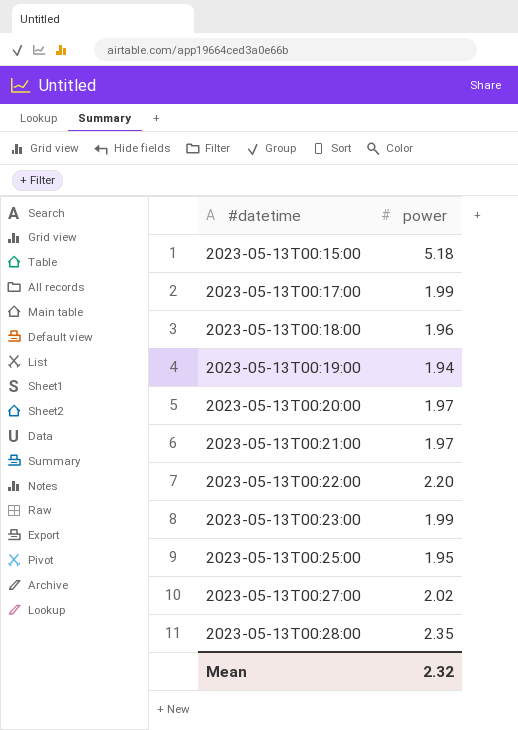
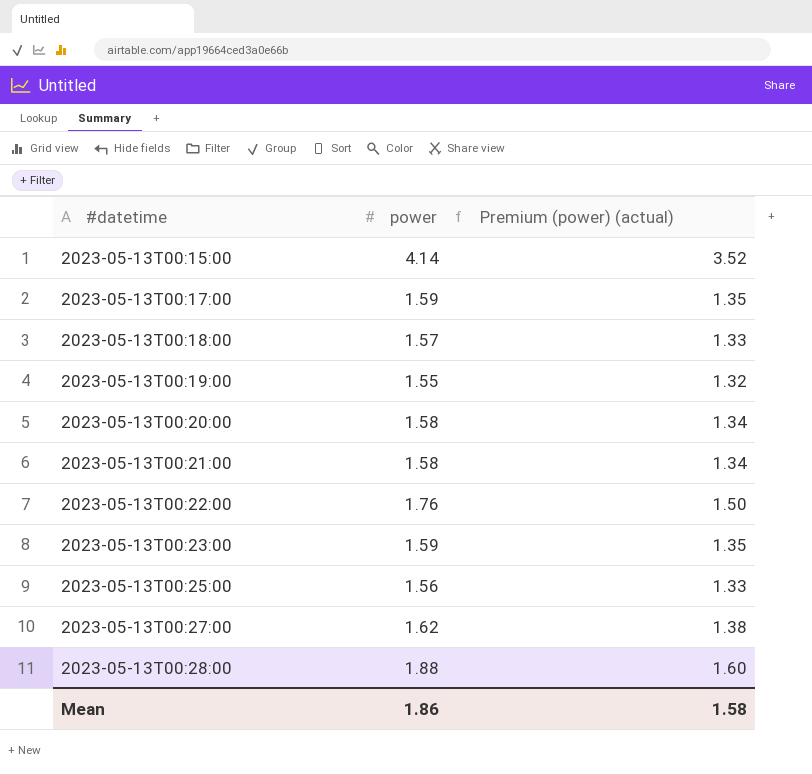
column Premium (power) (actual) | formula: none -> [power] * 0.85
2023-05-13T00:15:00 | power: 5.18 -> 4.14
2023-05-13T00:17:00 | power: 1.99 -> 1.59
2023-05-13T00:18:00 | power: 1.96 -> 1.57
2023-05-13T00:19:00 | power: 1.94 -> 1.55
2023-05-13T00:20:00 | power: 1.97 -> 1.58
2023-05-13T00:21:00 | power: 1.97 -> 1.58
2023-05-13T00:22:00 | power: 2.20 -> 1.76
2023-05-13T00:23:00 | power: 1.99 -> 1.59
2023-05-13T00:25:00 | power: 1.95 -> 1.56
2023-05-13T00:27:00 | power: 2.02 -> 1.62
2023-05-13T00:28:00 | power: 2.35 -> 1.88
Mean | power: 2.32 -> 1.86

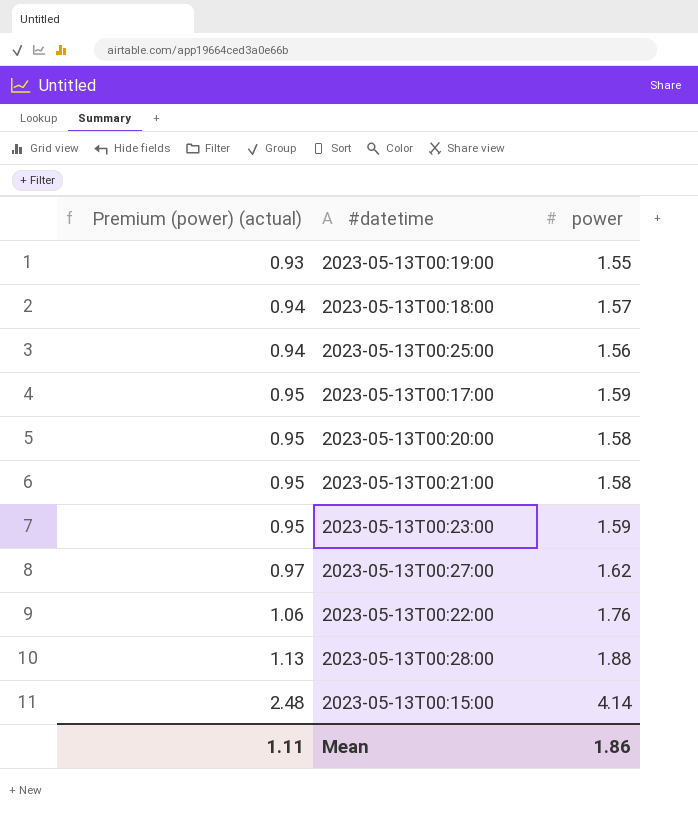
row order: #datetime ascending -> Premium (power) (actual) ascending
column Premium (power) (actual) | formula: [power] * 0.85 -> [power] * 0.6
column Premium (power) (actual) | position: 3 -> 1
Mean | Premium (power) (actual): 1.58 -> 1.11

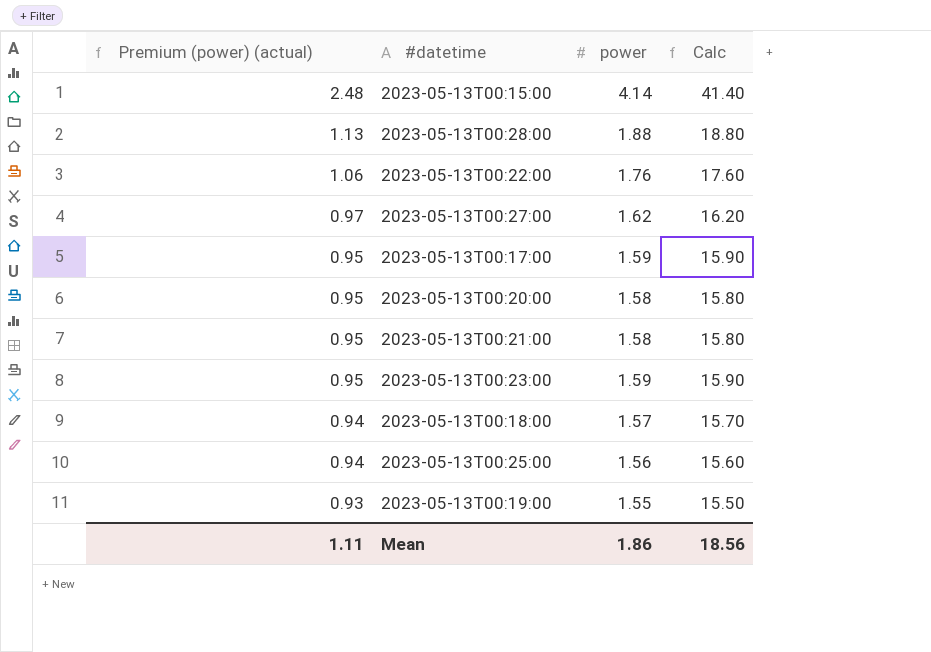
row order: Premium (power) (actual) ascending -> Premium (power) (actual) descending
column Calc | formula: none -> [power] * 10

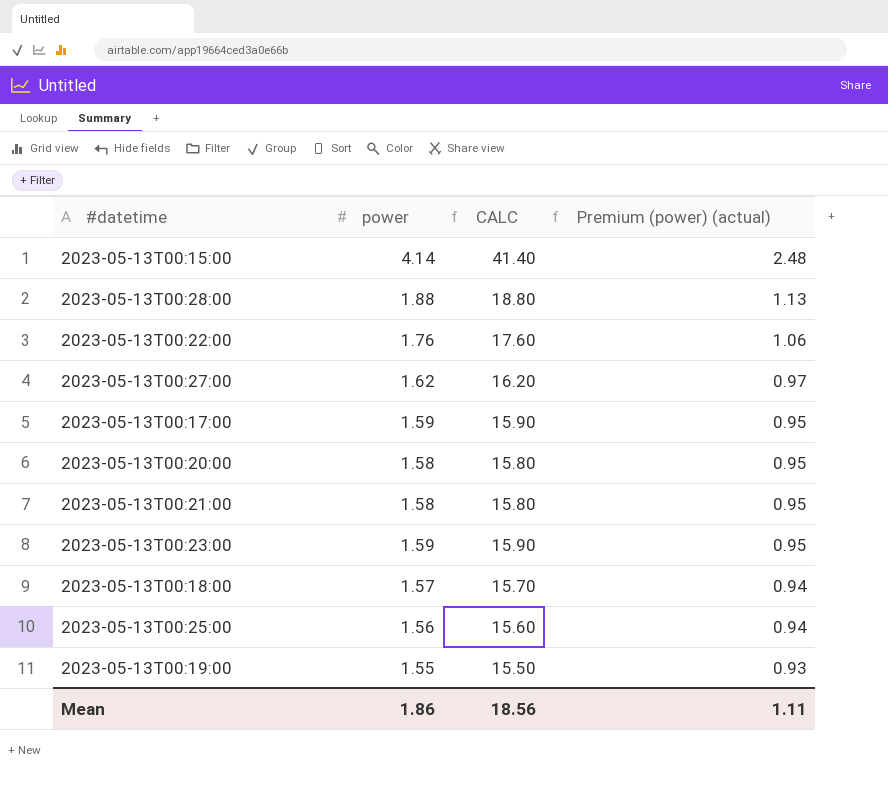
column name: Calc -> CALC
column Premium (power) (actual) | position: 1 -> 4

